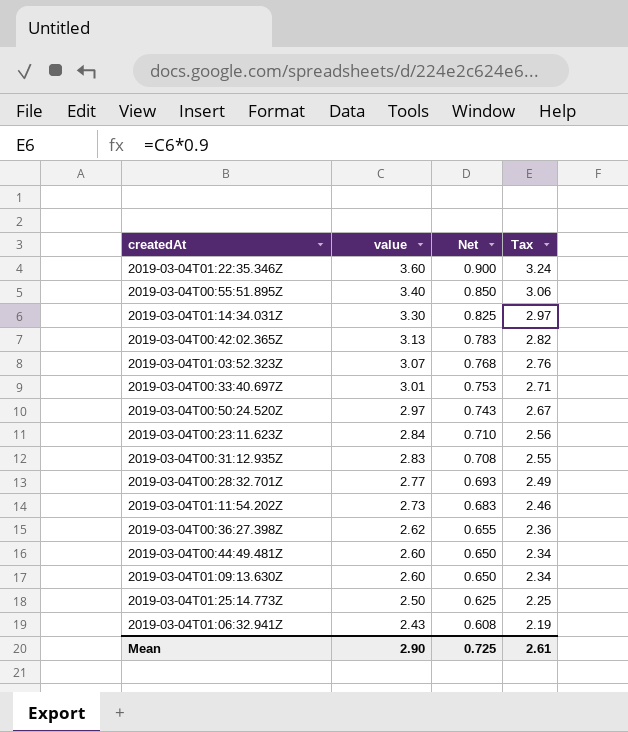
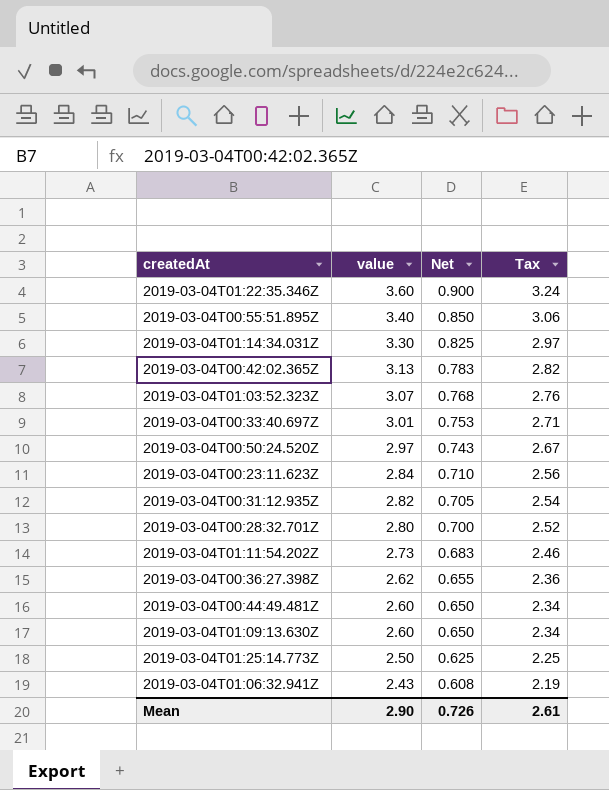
2019-03-04T00:31:12.935Z | value: 2.83 -> 2.82
2019-03-04T00:31:12.935Z | Net: 0.708 -> 0.705
2019-03-04T00:31:12.935Z | Tax: 2.55 -> 2.54
2019-03-04T00:28:32.701Z | value: 2.77 -> 2.80
2019-03-04T00:28:32.701Z | Net: 0.693 -> 0.700
2019-03-04T00:28:32.701Z | Tax: 2.49 -> 2.52
Mean | Net: 0.725 -> 0.726

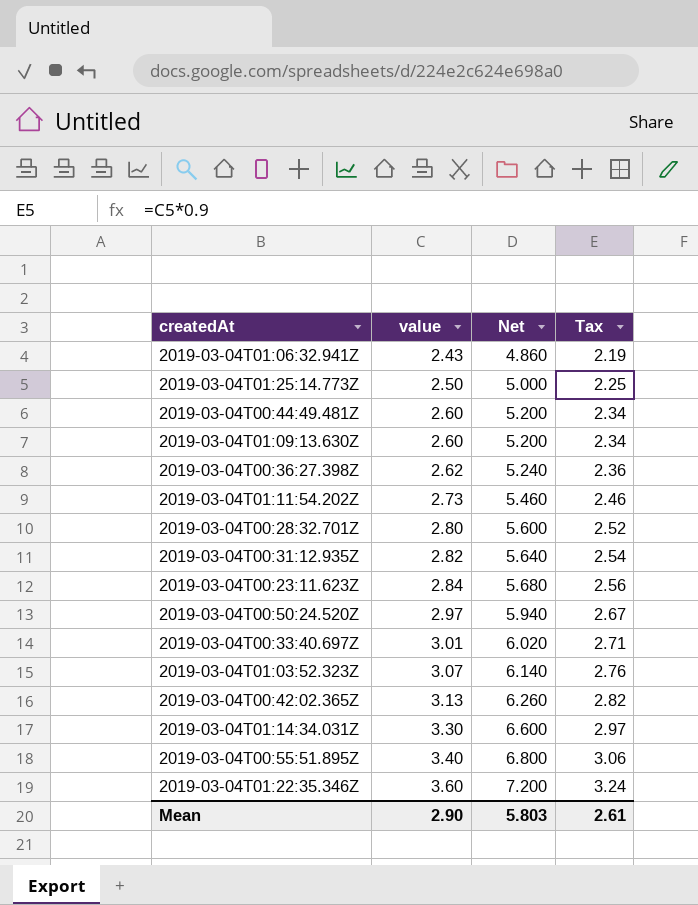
row order: value descending -> value ascending
column Net | formula: [value] * 0.25 -> [value] * 2
Mean | Net: 0.726 -> 5.803

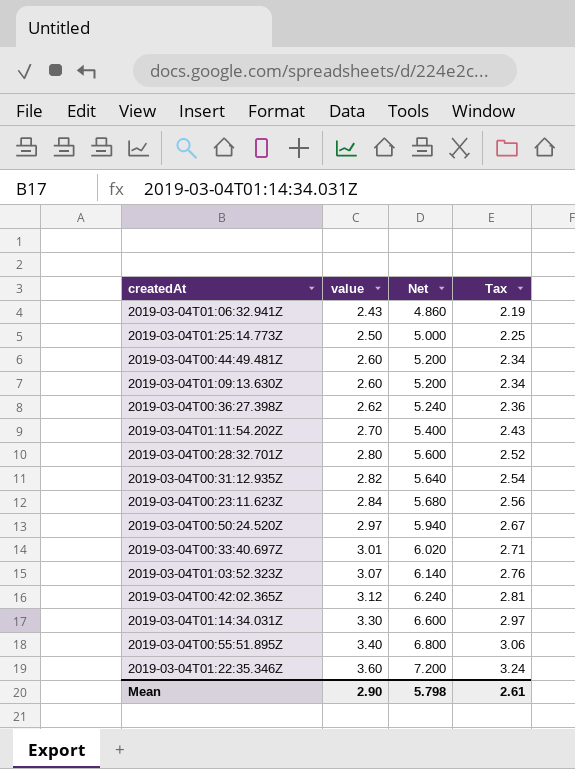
2019-03-04T01:11:54.202Z | value: 2.73 -> 2.70
2019-03-04T01:11:54.202Z | Net: 5.460 -> 5.400
2019-03-04T01:11:54.202Z | Tax: 2.46 -> 2.43
2019-03-04T00:42:02.365Z | value: 3.13 -> 3.12
2019-03-04T00:42:02.365Z | Net: 6.260 -> 6.240
2019-03-04T00:42:02.365Z | Tax: 2.82 -> 2.81
Mean | Net: 5.803 -> 5.798

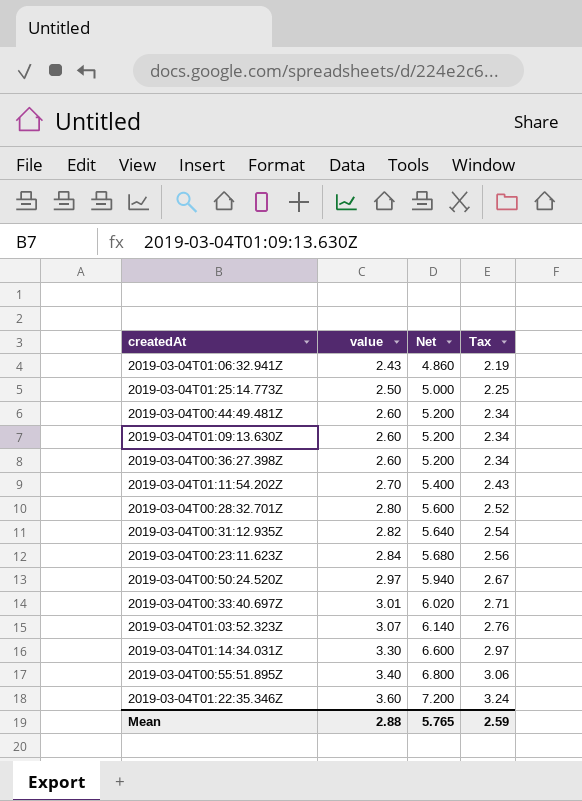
row 2019-03-04T00:42:02.365Z: 3.12 | 6.240 | 2.81 -> none
2019-03-04T00:36:27.398Z | value: 2.62 -> 2.60
2019-03-04T00:36:27.398Z | Net: 5.240 -> 5.200
2019-03-04T00:36:27.398Z | Tax: 2.36 -> 2.34
Mean | value: 2.90 -> 2.88
Mean | Net: 5.798 -> 5.765
Mean | Tax: 2.61 -> 2.59

